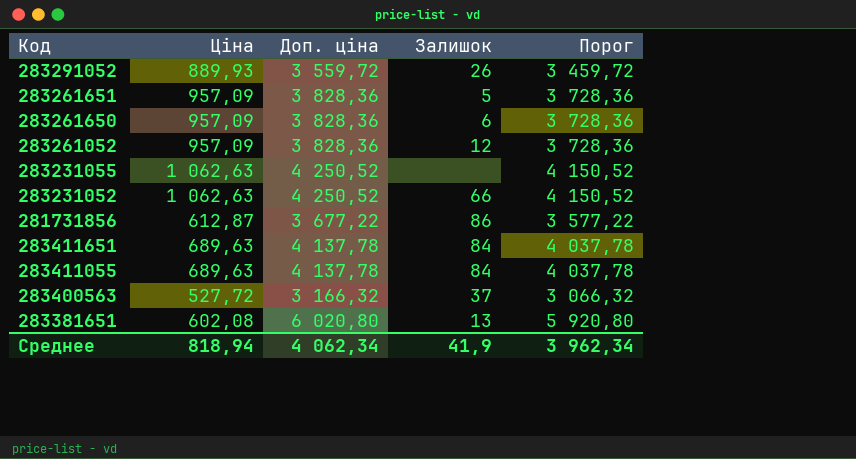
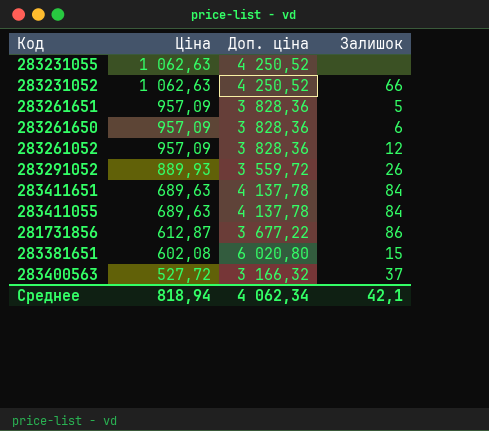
row order: none -> Ціна descending
column Порог | formula: [Доп. ціна] - 100 -> none
283381651 | Залишок: 13 -> 15
Среднее | Залишок: 41,9 -> 42,1

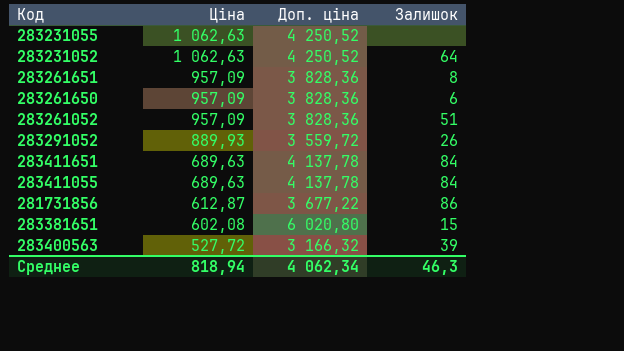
283231052 | Залишок: 66 -> 64
283261651 | Залишок: 5 -> 8
283261052 | Залишок: 12 -> 51
283400563 | Залишок: 37 -> 39
Среднее | Залишок: 42,1 -> 46,3

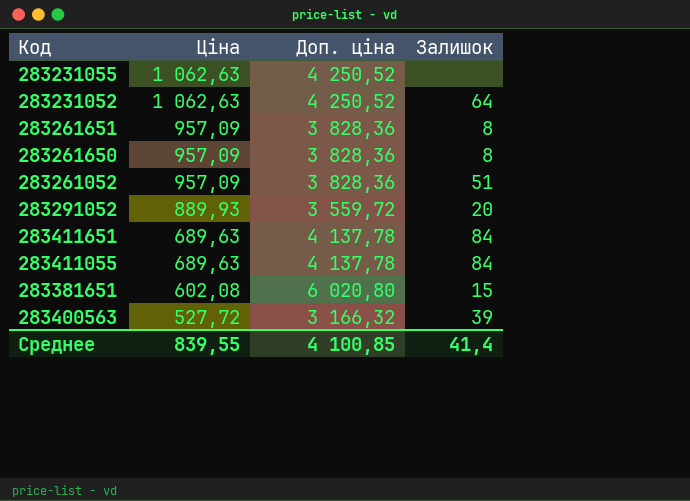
row 281731856: 612,87 | 3 677,22 | 86 -> none
283261650 | Залишок: 6 -> 8
283291052 | Залишок: 26 -> 20
Среднее | Ціна: 818,94 -> 839,55
Среднее | Доп. ціна: 4 062,34 -> 4 100,85
Среднее | Залишок: 46,3 -> 41,4

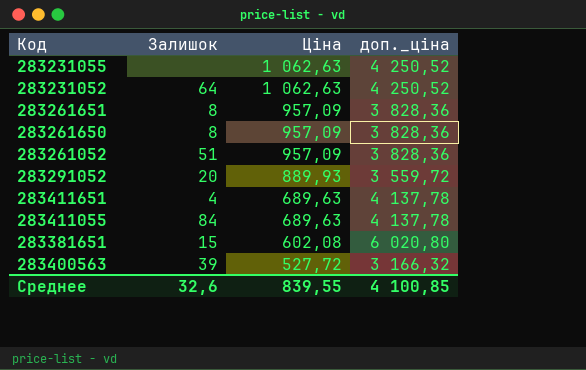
column Залишок | position: 4 -> 2
column name: Доп. ціна -> доп._ціна
283411651 | Залишок: 84 -> 4
Среднее | Залишок: 41,4 -> 32,6

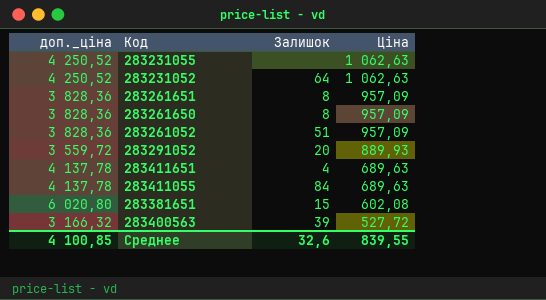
column доп._ціна | position: 4 -> 1

